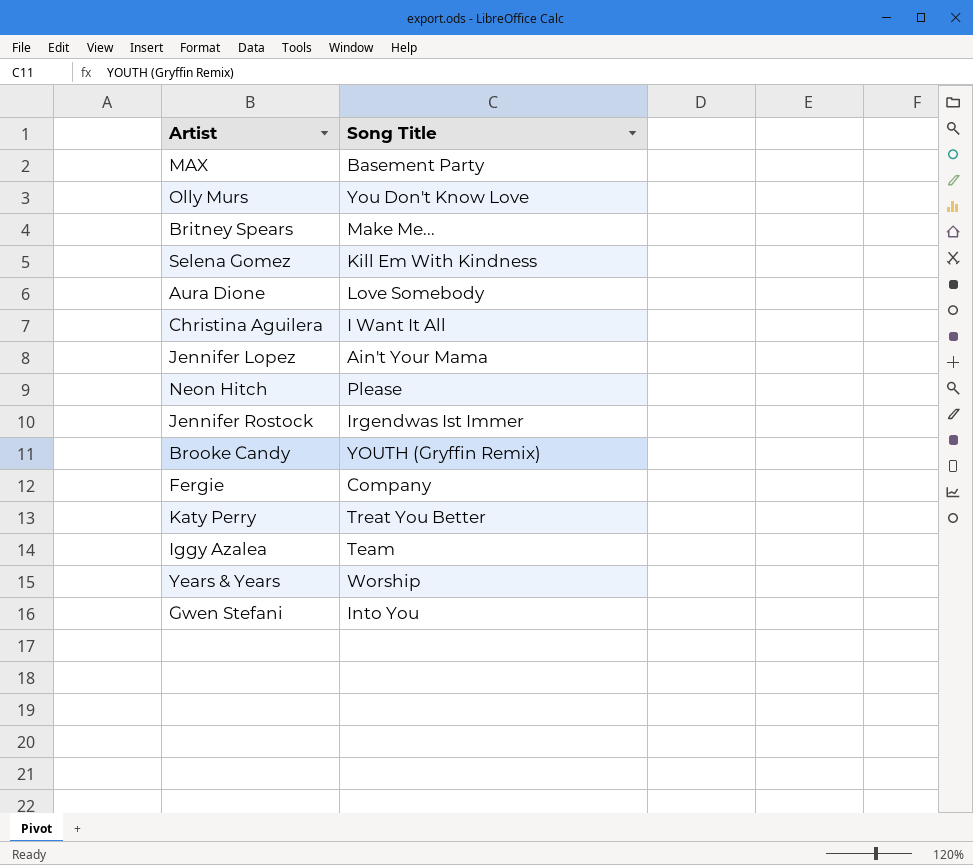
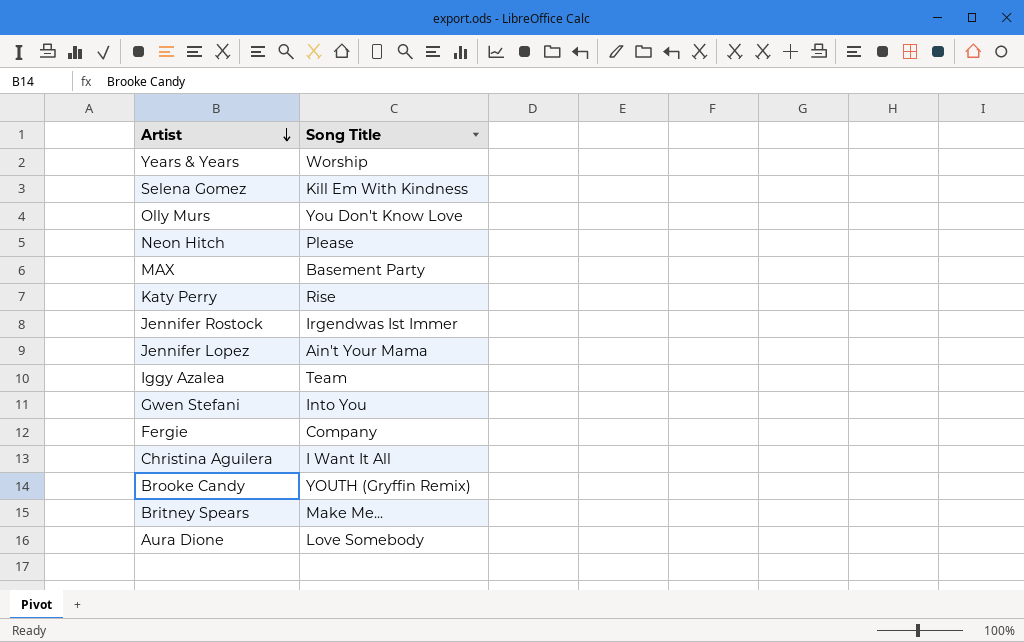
row order: none -> Artist descending
Katy Perry | Song Title: Treat You Better -> Rise

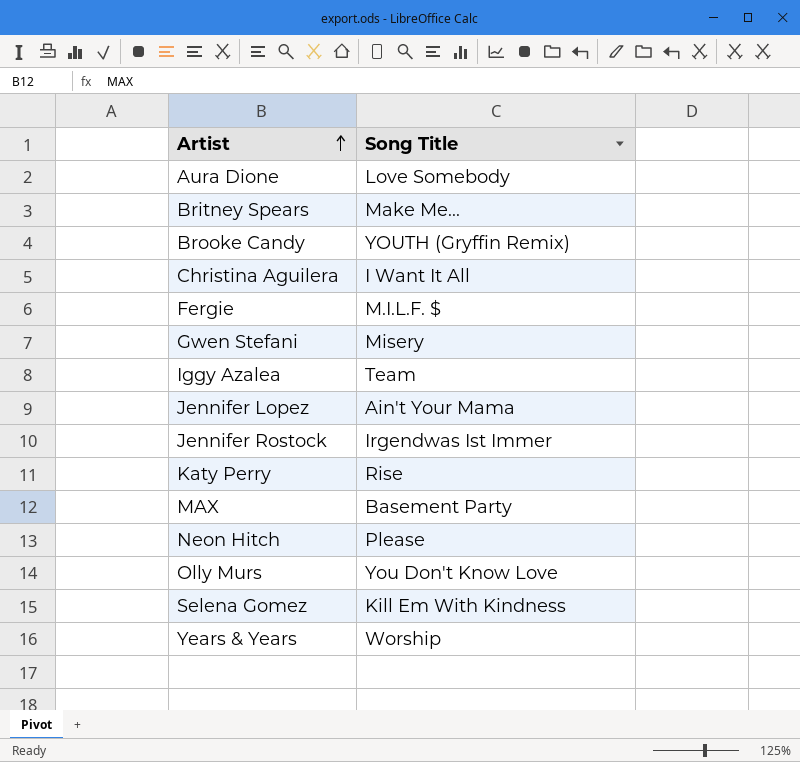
row order: Artist descending -> Artist ascending
Fergie | Song Title: Company -> M.I.L.F. $
Gwen Stefani | Song Title: Into You -> Misery

